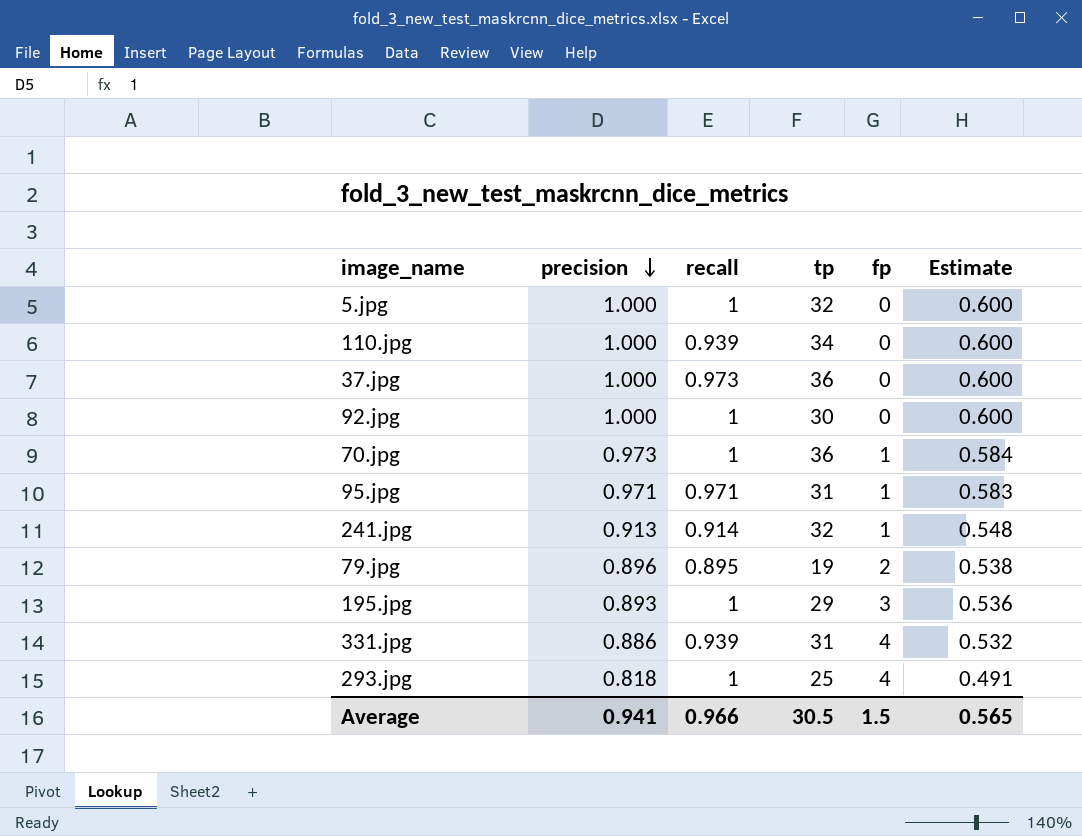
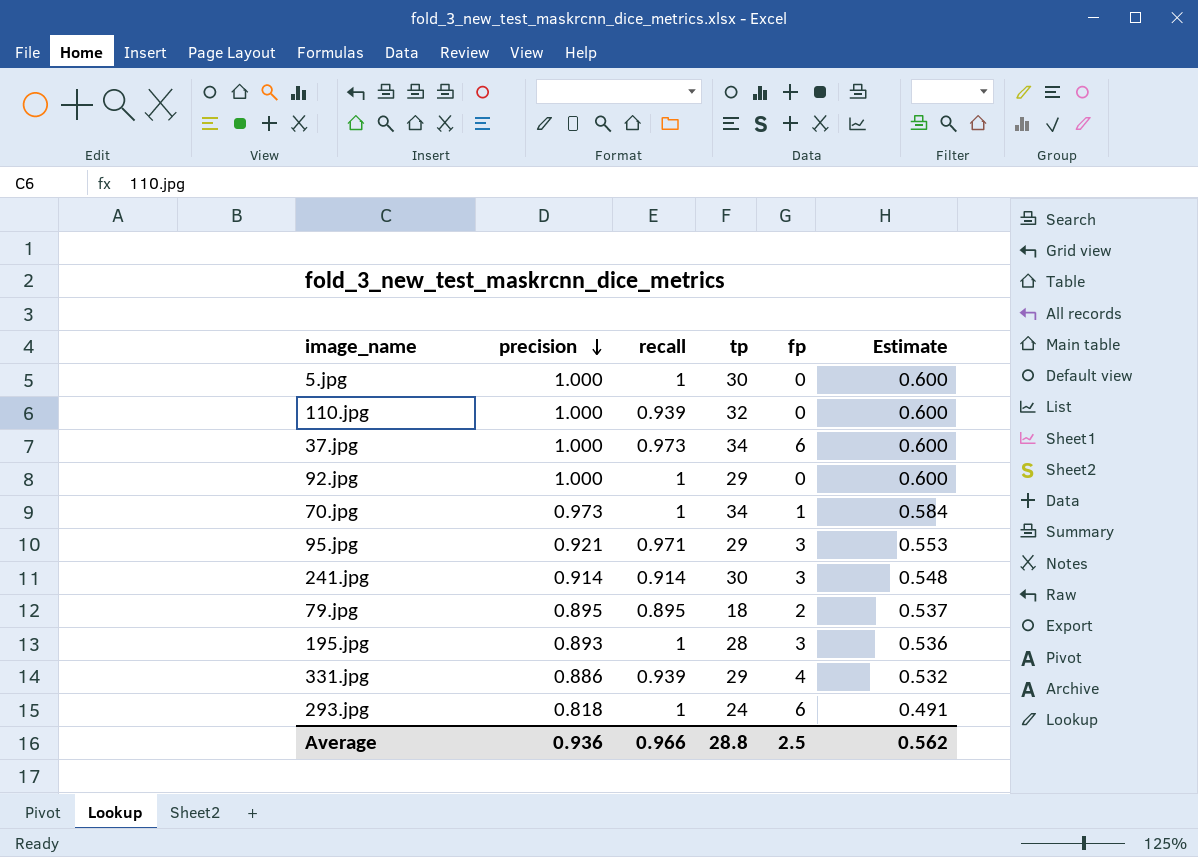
5.jpg | tp: 32 -> 30
110.jpg | tp: 34 -> 32
37.jpg | tp: 36 -> 34
37.jpg | fp: 0 -> 6
92.jpg | tp: 30 -> 29
70.jpg | tp: 36 -> 34
95.jpg | precision: 0.971 -> 0.921
95.jpg | tp: 31 -> 29
95.jpg | fp: 1 -> 3
95.jpg | Estimate: 0.583 -> 0.553
241.jpg | precision: 0.913 -> 0.914
241.jpg | tp: 32 -> 30
241.jpg | fp: 1 -> 3
79.jpg | precision: 0.896 -> 0.895
79.jpg | tp: 19 -> 18
79.jpg | Estimate: 0.538 -> 0.537
195.jpg | tp: 29 -> 28
331.jpg | tp: 31 -> 29
293.jpg | tp: 25 -> 24
293.jpg | fp: 4 -> 6
Average | precision: 0.941 -> 0.936
Average | tp: 30.5 -> 28.8
Average | fp: 1.5 -> 2.5
Average | Estimate: 0.565 -> 0.562

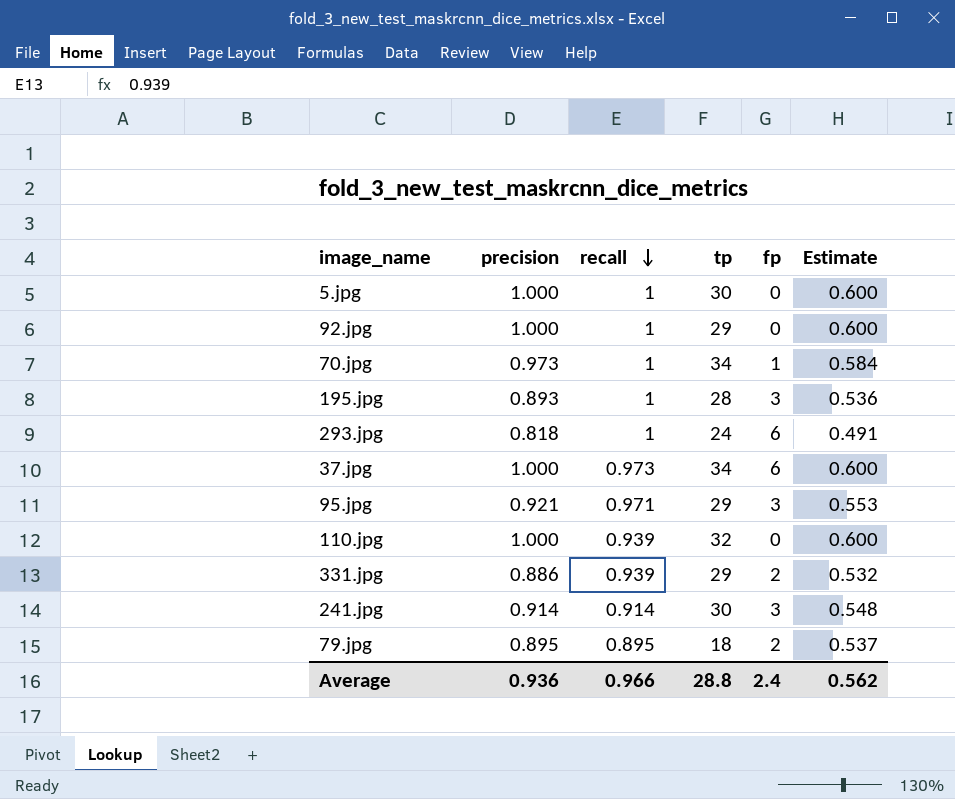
row order: precision descending -> recall descending
331.jpg | fp: 4 -> 2
Average | fp: 2.5 -> 2.4

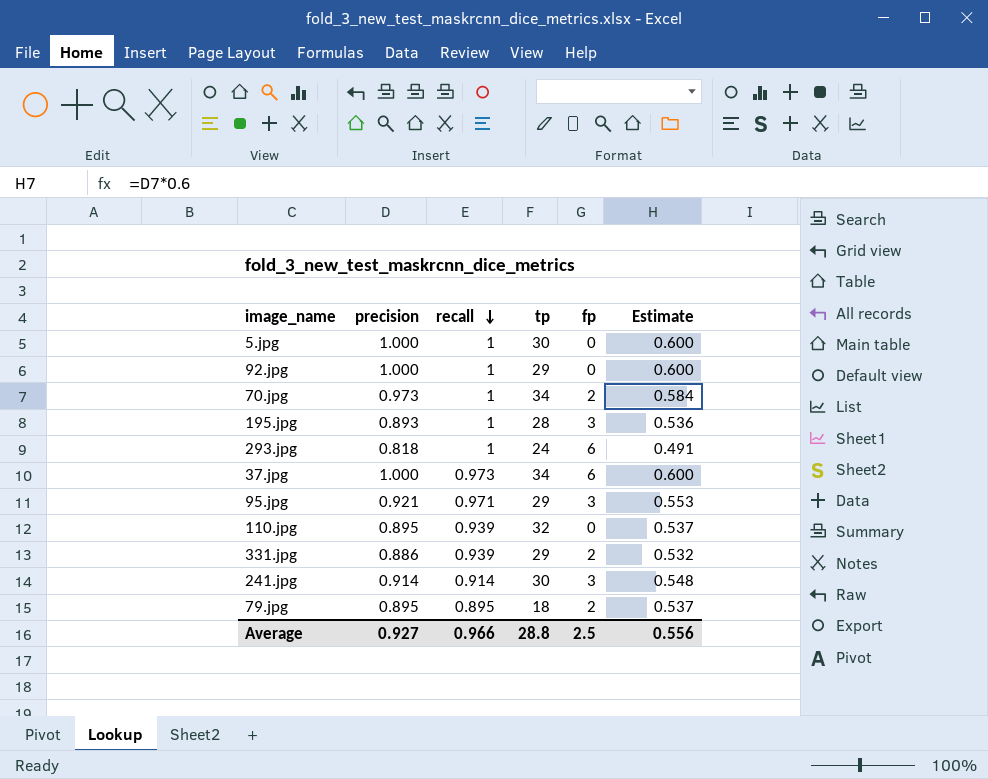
70.jpg | fp: 1 -> 2
110.jpg | precision: 1.000 -> 0.895
110.jpg | Estimate: 0.600 -> 0.537
Average | precision: 0.936 -> 0.927
Average | fp: 2.4 -> 2.5
Average | Estimate: 0.562 -> 0.556

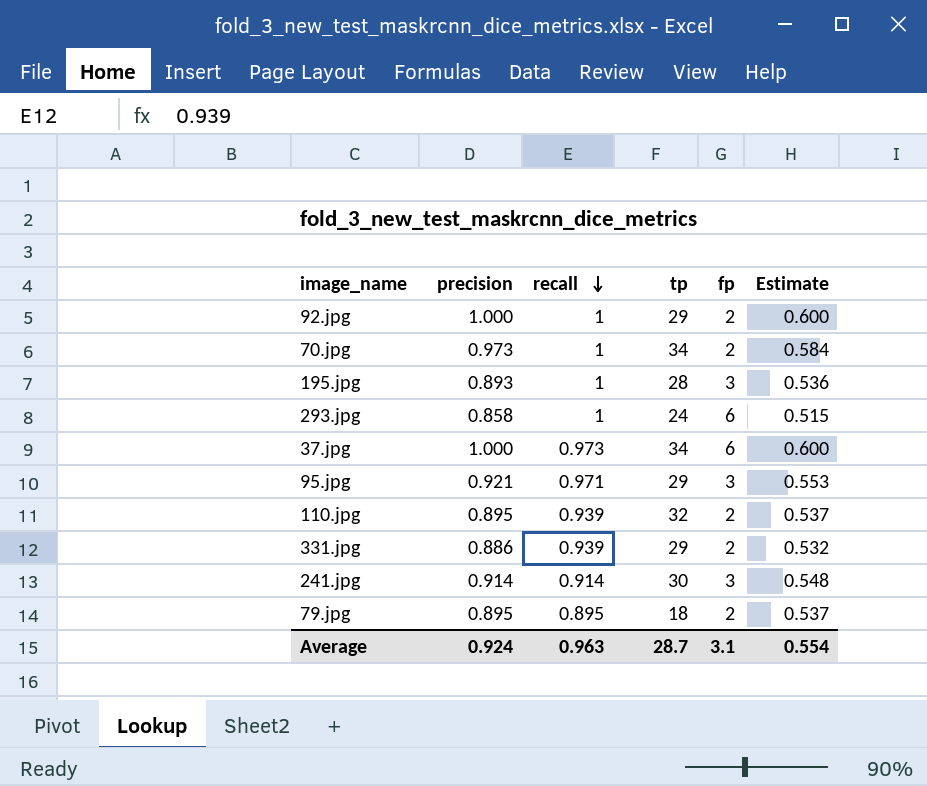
row 5.jpg: 1.000 | 1 | 30 | 0 | 0.600 -> none
92.jpg | fp: 0 -> 2
293.jpg | precision: 0.818 -> 0.858
293.jpg | Estimate: 0.491 -> 0.515
110.jpg | fp: 0 -> 2
Average | precision: 0.927 -> 0.924
Average | recall: 0.966 -> 0.963
Average | tp: 28.8 -> 28.7
Average | fp: 2.5 -> 3.1
Average | Estimate: 0.556 -> 0.554

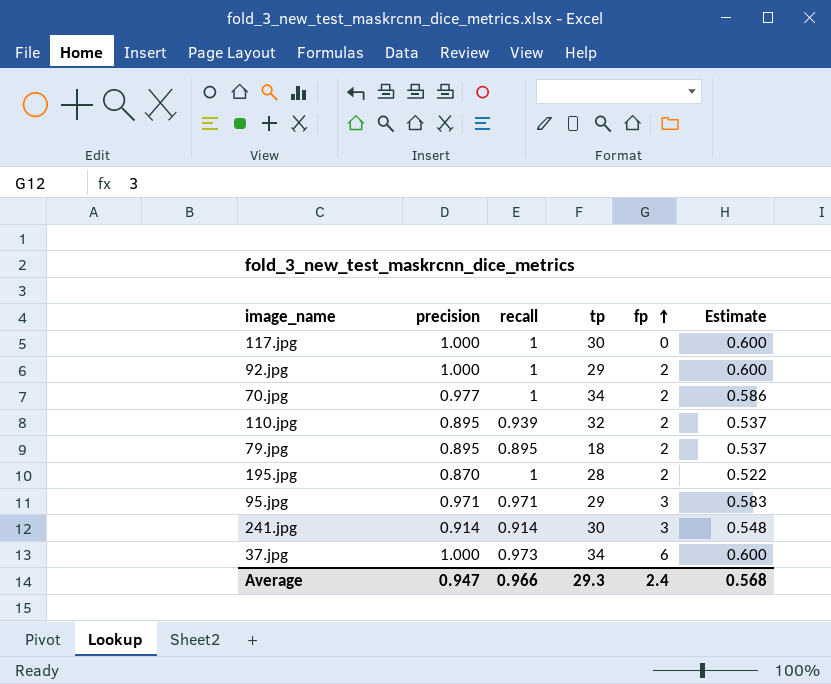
row order: recall descending -> fp ascending
row 293.jpg: 0.858 | 1 | 24 | 6 | 0.515 -> none
row 331.jpg: 0.886 | 0.939 | 29 | 2 | 0.532 -> none
row 117.jpg: none -> 1.000 | 1 | 30 | 0 | 0.600
70.jpg | precision: 0.973 -> 0.977
70.jpg | Estimate: 0.584 -> 0.586
195.jpg | precision: 0.893 -> 0.870
195.jpg | fp: 3 -> 2
195.jpg | Estimate: 0.536 -> 0.522
95.jpg | precision: 0.921 -> 0.971
95.jpg | Estimate: 0.553 -> 0.583
Average | precision: 0.924 -> 0.947
Average | recall: 0.963 -> 0.966
Average | tp: 28.7 -> 29.3
Average | fp: 3.1 -> 2.4
Average | Estimate: 0.554 -> 0.568

